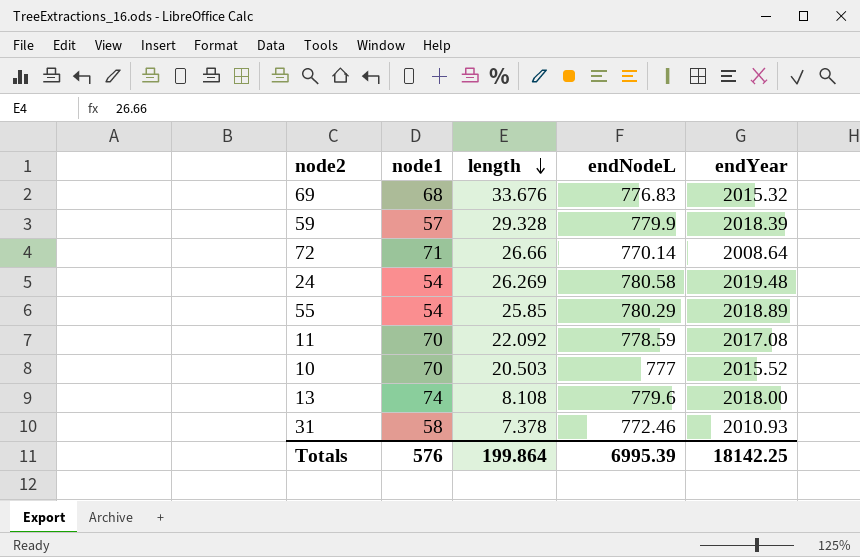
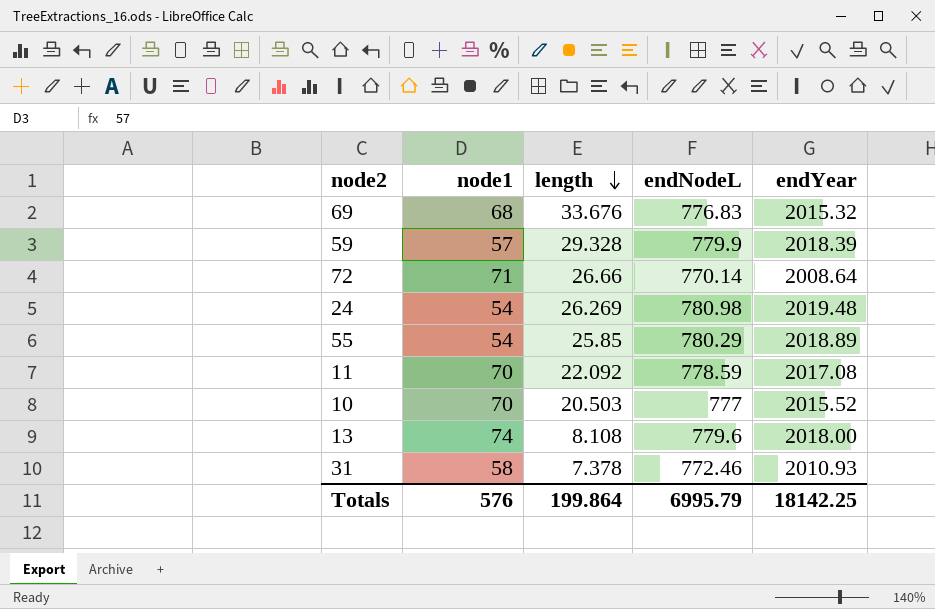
24 | endNodeL: 780.58 -> 780.98
Totals | endNodeL: 6995.39 -> 6995.79

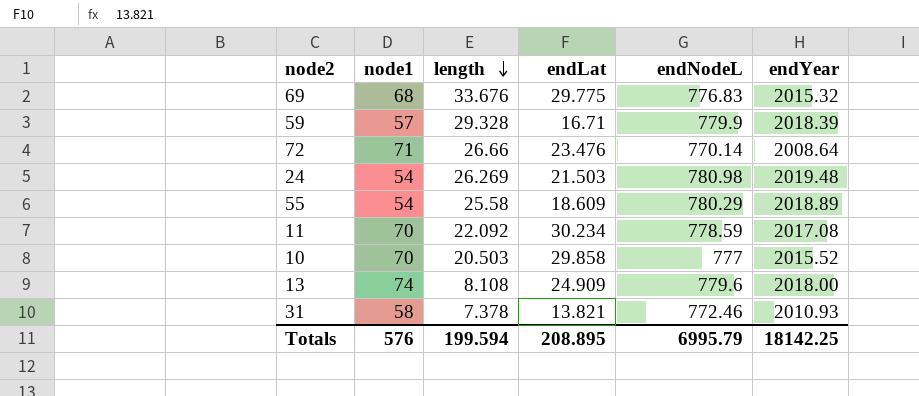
column endLat | position: none -> 4
55 | length: 25.85 -> 25.58
Totals | length: 199.864 -> 199.594

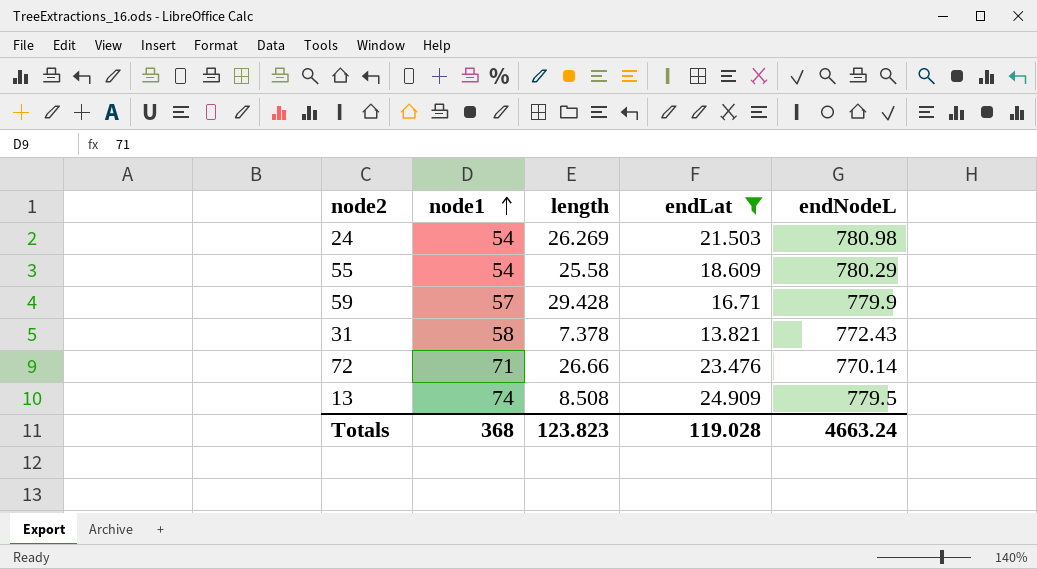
filter: none -> endLat <= 24.909
row order: length descending -> node1 ascending
column endYear | position: 6 -> none
59 | length: 29.328 -> 29.428
31 | endNodeL: 772.46 -> 772.43
13 | length: 8.108 -> 8.508
13 | endNodeL: 779.6 -> 779.5
Totals | node1: 576 -> 368
Totals | length: 199.594 -> 123.823
Totals | endLat: 208.895 -> 119.028
Totals | endNodeL: 6995.79 -> 4663.24

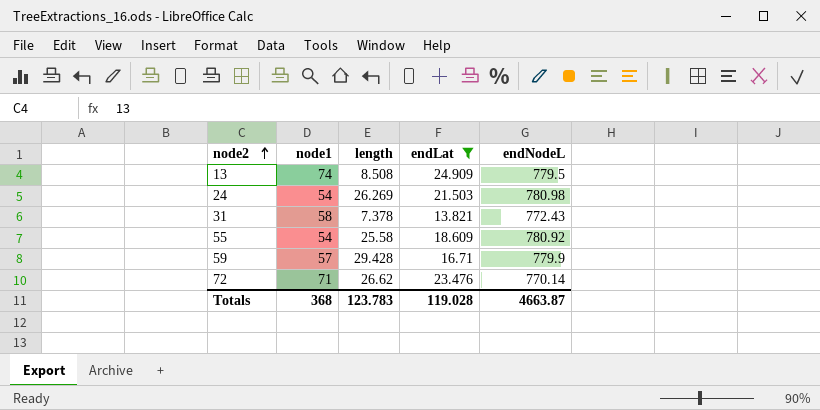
row order: node1 ascending -> node2 ascending
55 | endNodeL: 780.29 -> 780.92
72 | length: 26.66 -> 26.62
Totals | length: 123.823 -> 123.783
Totals | endNodeL: 4663.24 -> 4663.87

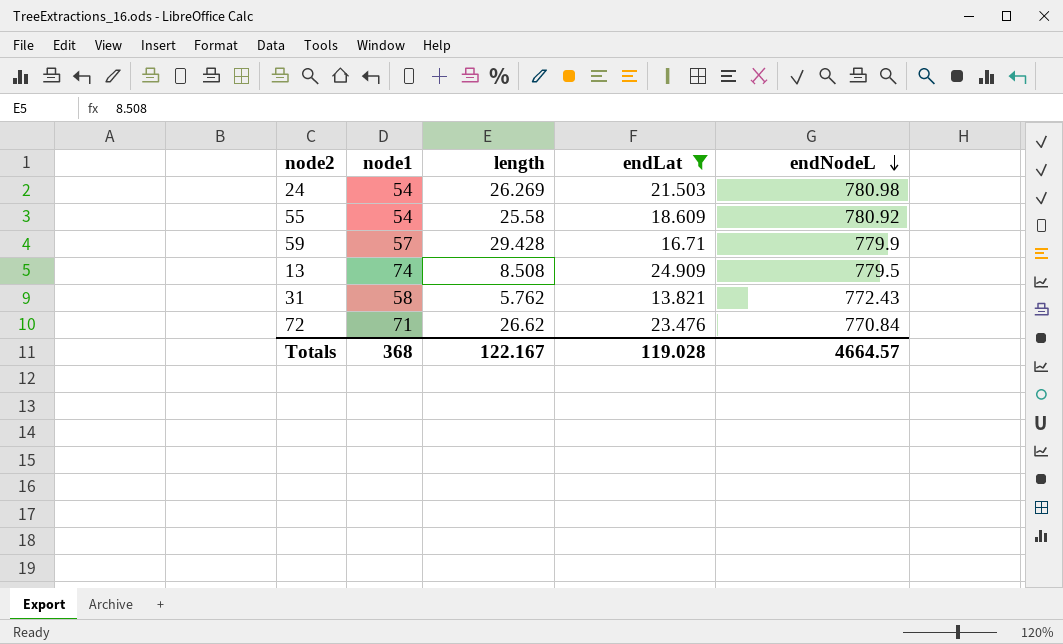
row order: node2 ascending -> endNodeL descending
31 | length: 7.378 -> 5.762
72 | endNodeL: 770.14 -> 770.84
Totals | length: 123.783 -> 122.167
Totals | endNodeL: 4663.87 -> 4664.57

